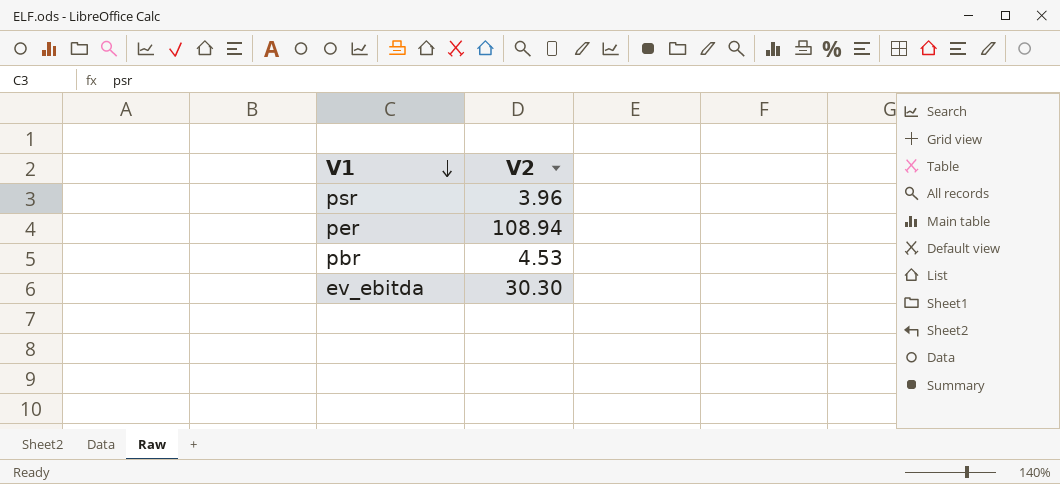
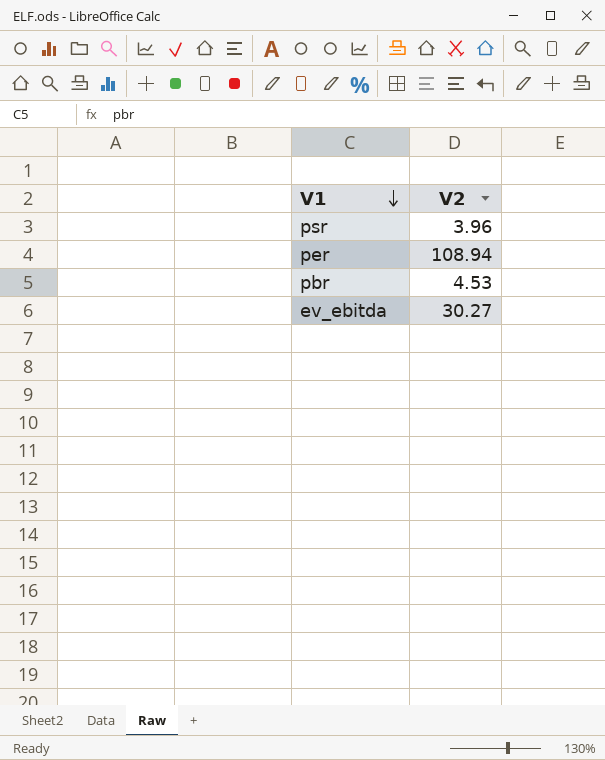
ev_ebitda | V2: 30.30 -> 30.27

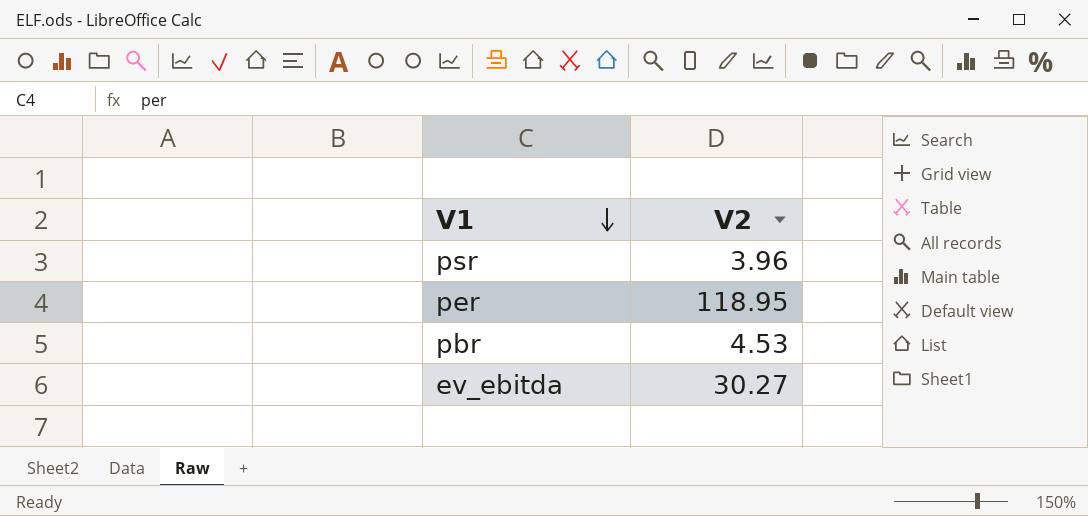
per | V2: 108.94 -> 118.95

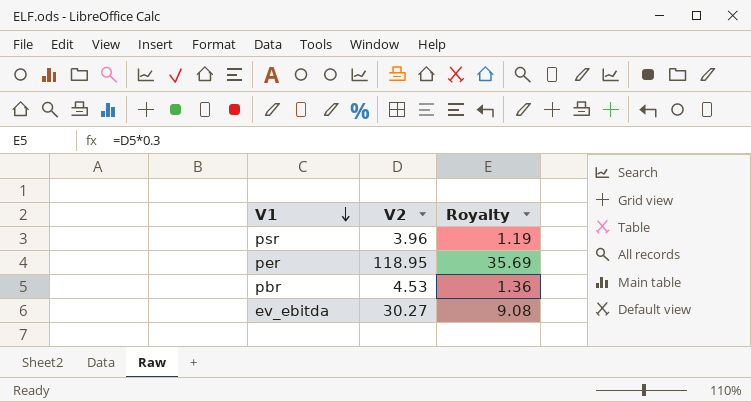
column Royalty | formula: none -> [V2] * 0.3

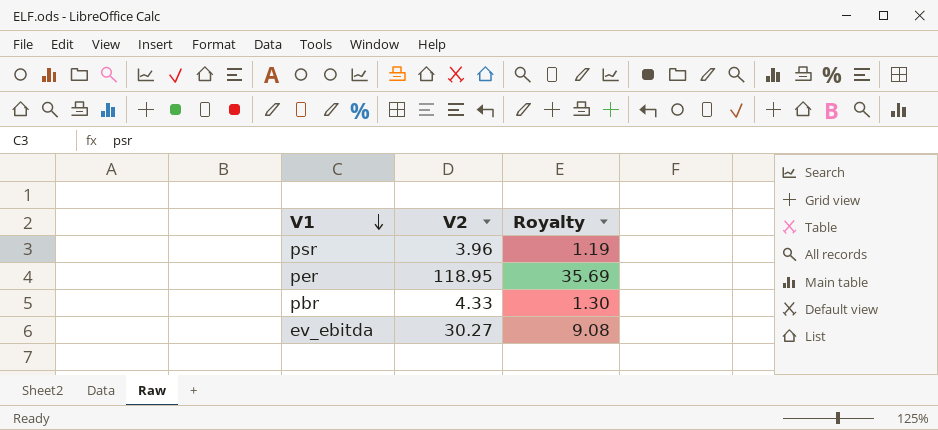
pbr | V2: 4.53 -> 4.33
pbr | Royalty: 1.36 -> 1.30

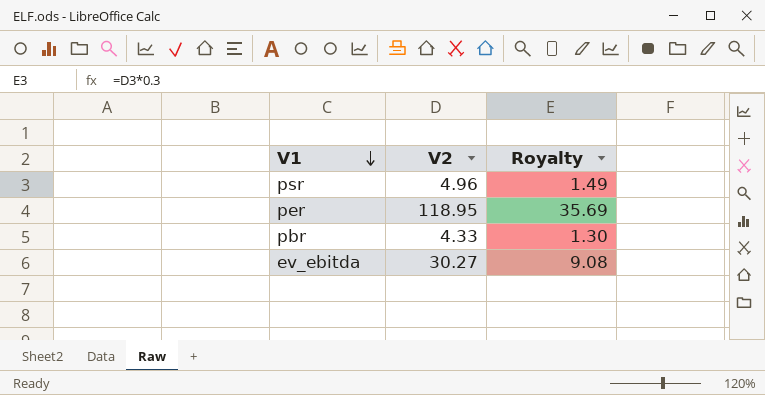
psr | V2: 3.96 -> 4.96
psr | Royalty: 1.19 -> 1.49

